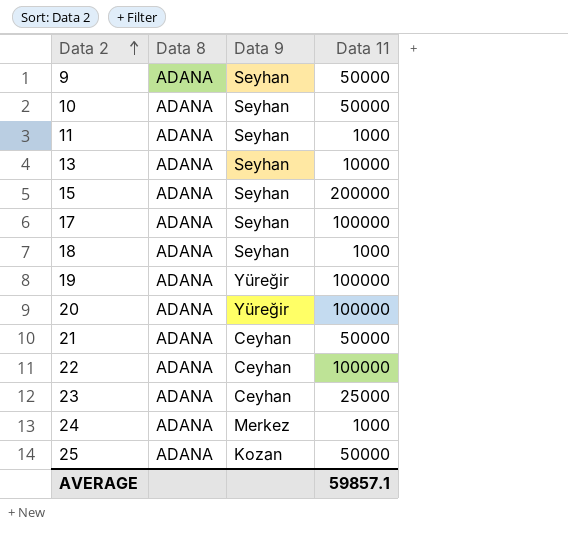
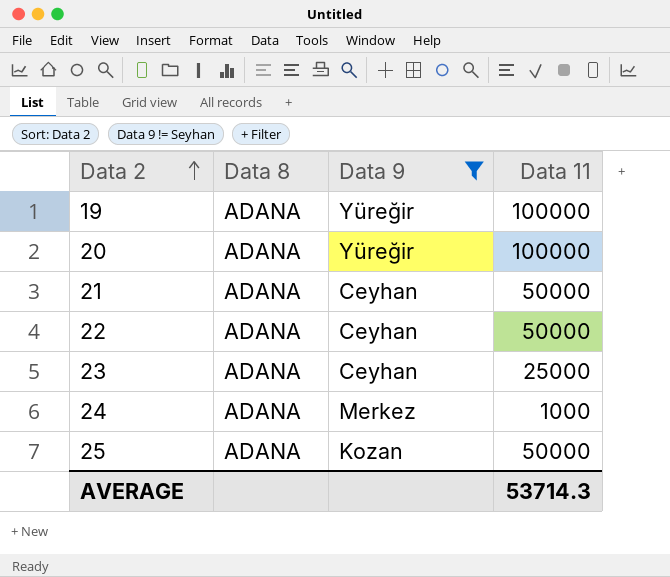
filter: none -> Data 9 != Seyhan
22 | Data 11: 100000 -> 50000
AVERAGE | Data 11: 59857.1 -> 53714.3

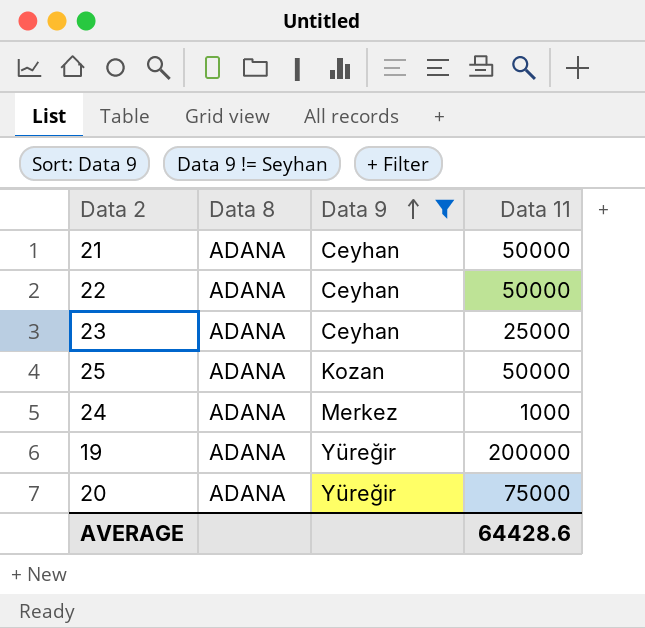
row order: Data 2 ascending -> Data 9 ascending
19 | Data 11: 100000 -> 200000
20 | Data 11: 100000 -> 75000
AVERAGE | Data 11: 53714.3 -> 64428.6

